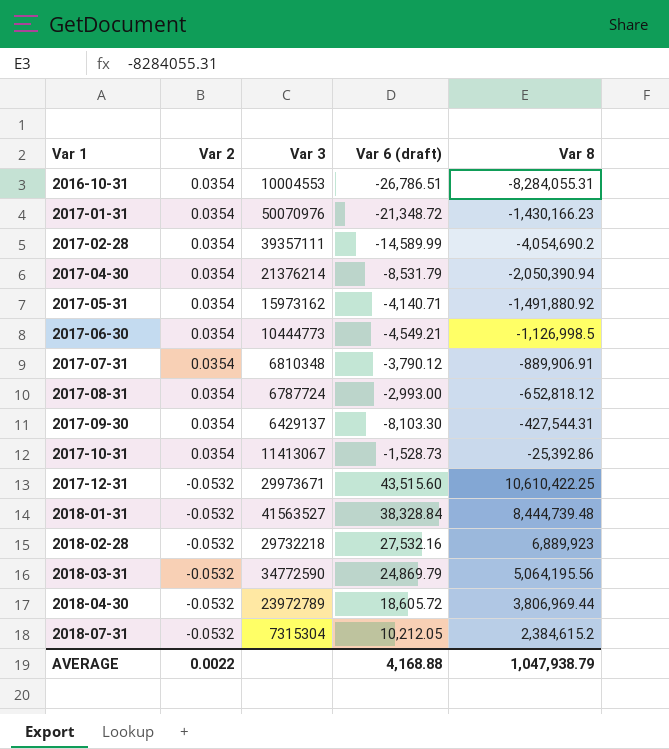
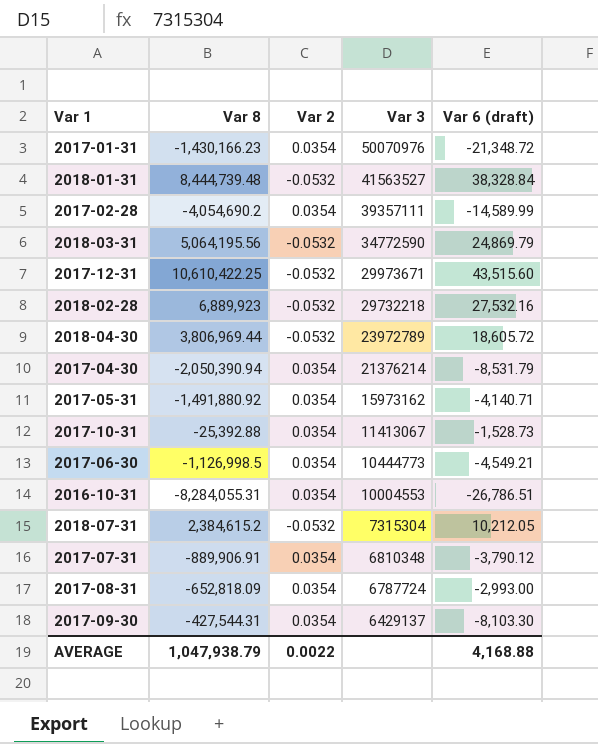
row order: Var 1 ascending -> Var 3 descending
column Var 8 | position: 5 -> 2
2017-10-31 | Var 8: -25,392.86 -> -25,392.88
2017-08-31 | Var 8: -652,818.12 -> -652,818.09

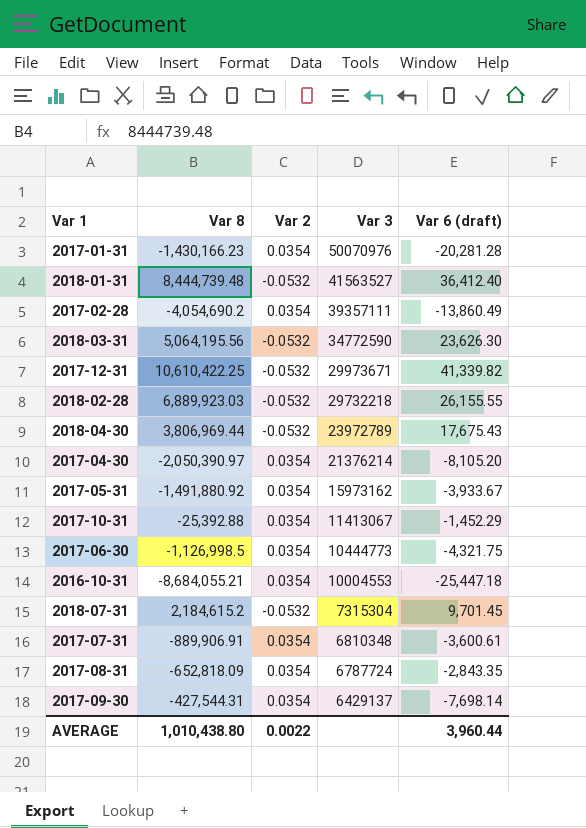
2017-01-31 | Var 6 (draft): -21,348.72 -> -20,281.28
2018-01-31 | Var 6 (draft): 38,328.84 -> 36,412.40
2017-02-28 | Var 6 (draft): -14,589.99 -> -13,860.49
2018-03-31 | Var 6 (draft): 24,869.79 -> 23,626.30
2017-12-31 | Var 6 (draft): 43,515.60 -> 41,339.82
2018-02-28 | Var 8: 6,889,923 -> 6,889,923.03
2018-02-28 | Var 6 (draft): 27,532.16 -> 26,155.55
2018-04-30 | Var 6 (draft): 18,605.72 -> 17,675.43
2017-04-30 | Var 8: -2,050,390.94 -> -2,050,390.97
2017-04-30 | Var 6 (draft): -8,531.79 -> -8,105.20
2017-05-31 | Var 6 (draft): -4,140.71 -> -3,933.67
2017-10-31 | Var 6 (draft): -1,528.73 -> -1,452.29
2017-06-30 | Var 6 (draft): -4,549.21 -> -4,321.75
2016-10-31 | Var 8: -8,284,055.31 -> -8,684,055.21
2016-10-31 | Var 6 (draft): -26,786.51 -> -25,447.18
2018-07-31 | Var 8: 2,384,615.2 -> 2,184,615.2
2018-07-31 | Var 6 (draft): 10,212.05 -> 9,701.45
2017-07-31 | Var 6 (draft): -3,790.12 -> -3,600.61
2017-08-31 | Var 6 (draft): -2,993.00 -> -2,843.35
2017-09-30 | Var 6 (draft): -8,103.30 -> -7,698.14
AVERAGE | Var 8: 1,047,938.79 -> 1,010,438.80
AVERAGE | Var 6 (draft): 4,168.88 -> 3,960.44

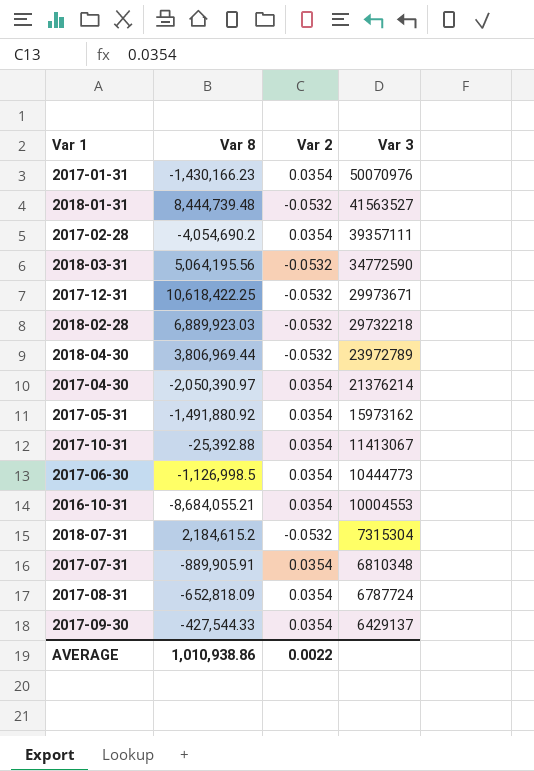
column Var 6 (draft) | position: 5 -> none
2017-12-31 | Var 8: 10,610,422.25 -> 10,618,422.25
2017-07-31 | Var 8: -889,906.91 -> -889,905.91
2017-09-30 | Var 8: -427,544.31 -> -427,544.33
AVERAGE | Var 8: 1,010,438.80 -> 1,010,938.86

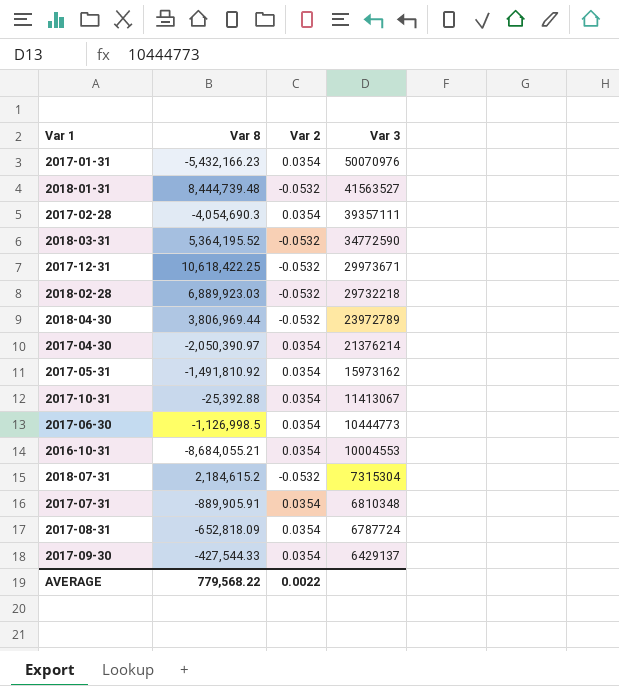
2017-01-31 | Var 8: -1,430,166.23 -> -5,432,166.23
2017-02-28 | Var 8: -4,054,690.2 -> -4,054,690.3
2018-03-31 | Var 8: 5,064,195.56 -> 5,364,195.52
2017-05-31 | Var 8: -1,491,880.92 -> -1,491,810.92
AVERAGE | Var 8: 1,010,938.86 -> 779,568.22

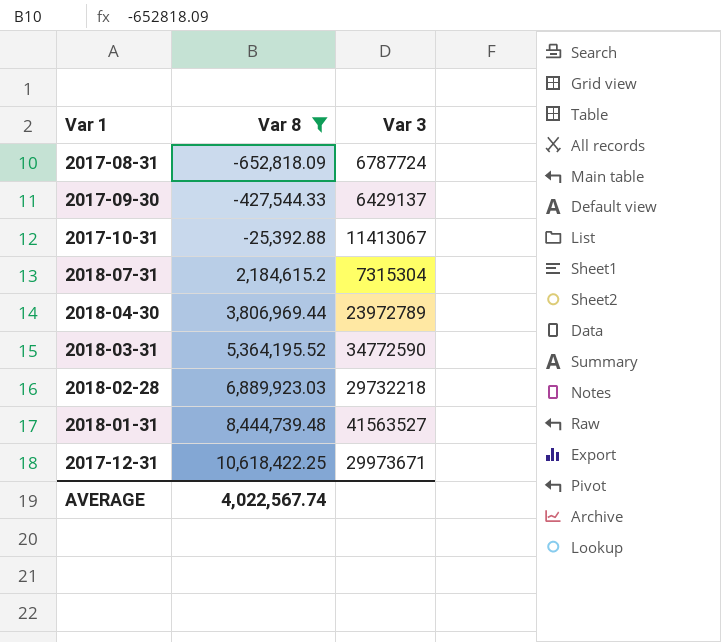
filter: none -> Var 8 >= -652,818.09
row order: Var 3 descending -> Var 8 ascending
column Var 2 | position: 3 -> none
AVERAGE | Var 8: 779,568.22 -> 4,022,567.74

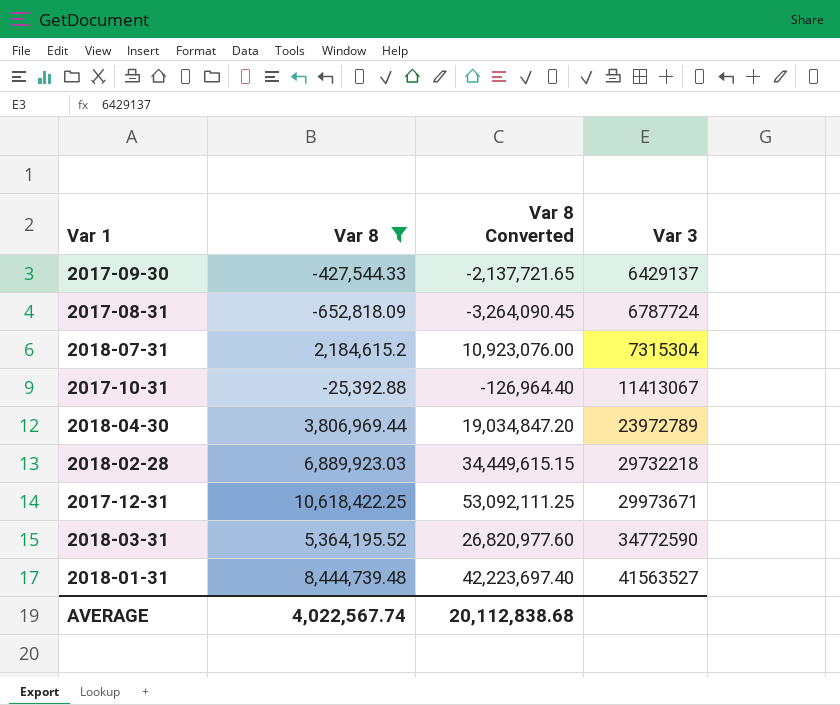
row order: Var 8 ascending -> Var 3 ascending
column Var 8 Converted | formula: none -> [Var 8] * 5

